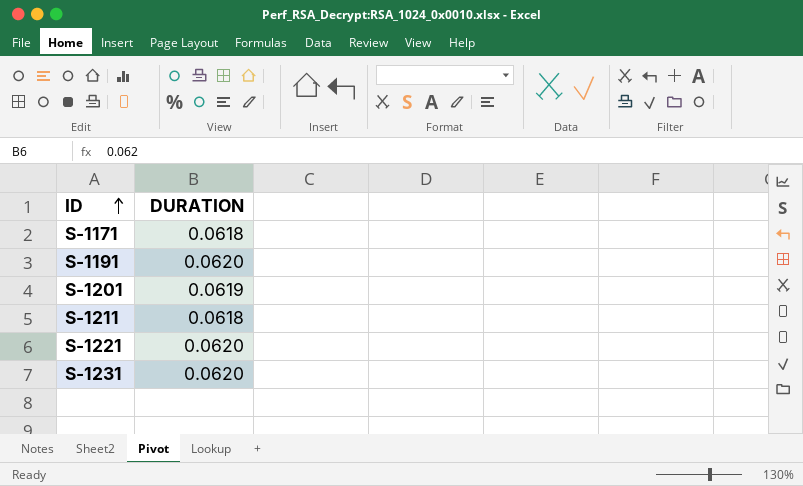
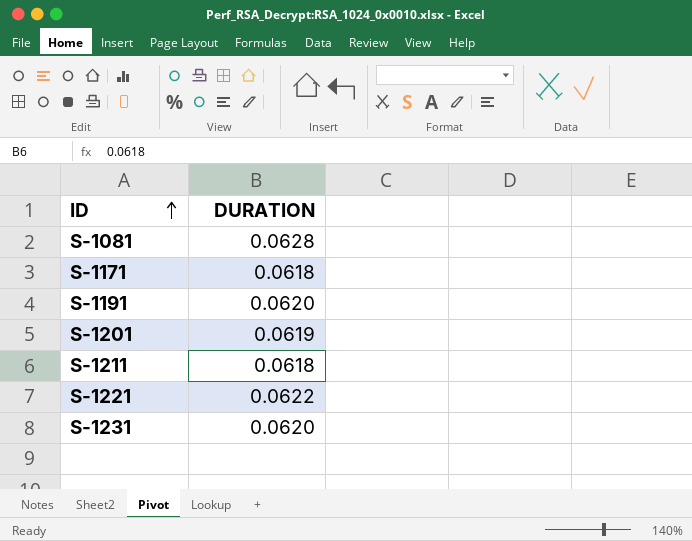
row S-1081: none -> 0.0628
S-1221 | DURATION: 0.0620 -> 0.0622

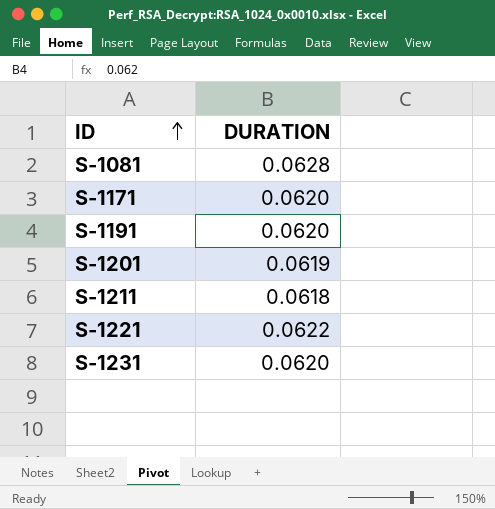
S-1171 | DURATION: 0.0618 -> 0.0620

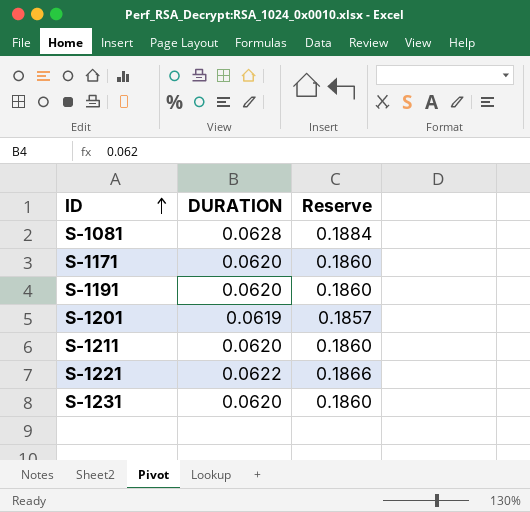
column Reserve | formula: none -> [DURATION] * 3
S-1211 | DURATION: 0.0618 -> 0.0620

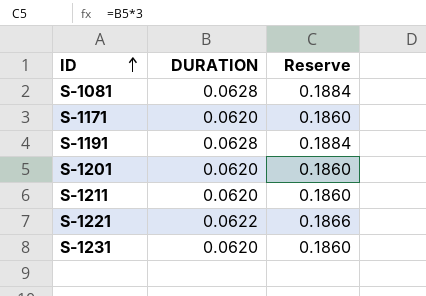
S-1191 | DURATION: 0.0620 -> 0.0628
S-1191 | Reserve: 0.1860 -> 0.1884
S-1201 | DURATION: 0.0619 -> 0.0620
S-1201 | Reserve: 0.1857 -> 0.1860

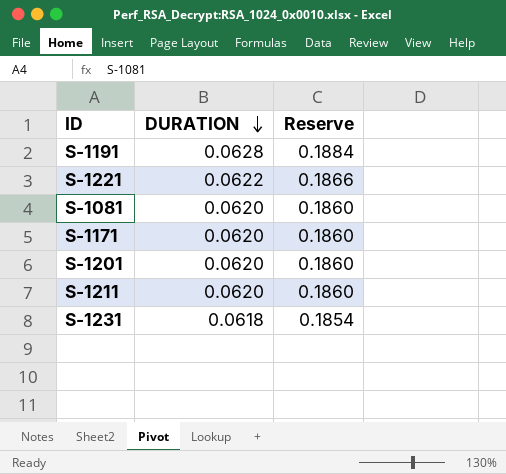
row order: ID ascending -> DURATION descending
S-1081 | DURATION: 0.0628 -> 0.0620
S-1081 | Reserve: 0.1884 -> 0.1860
S-1231 | DURATION: 0.0620 -> 0.0618
S-1231 | Reserve: 0.1860 -> 0.1854

